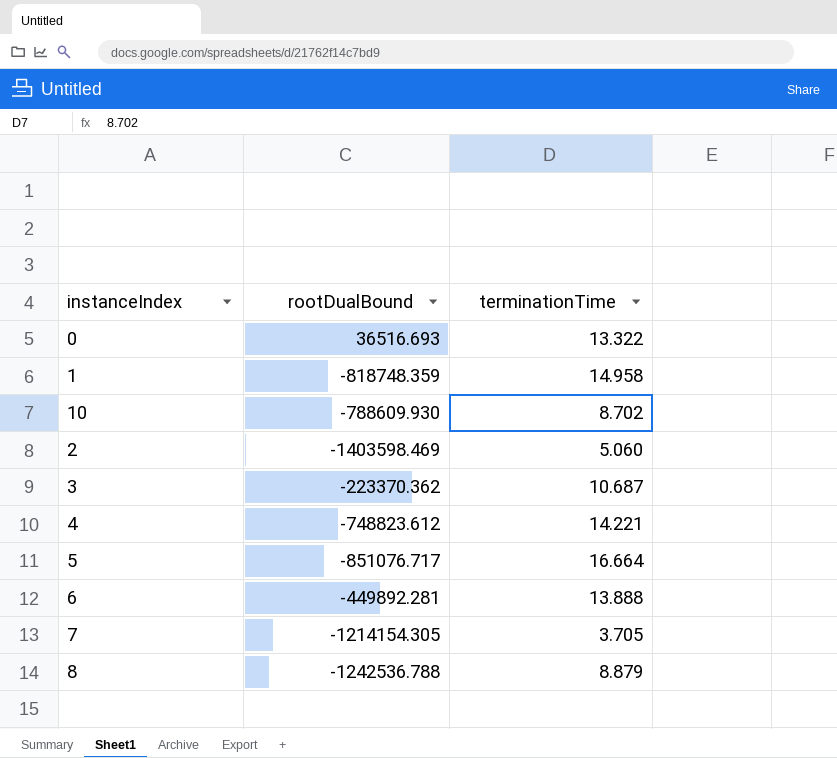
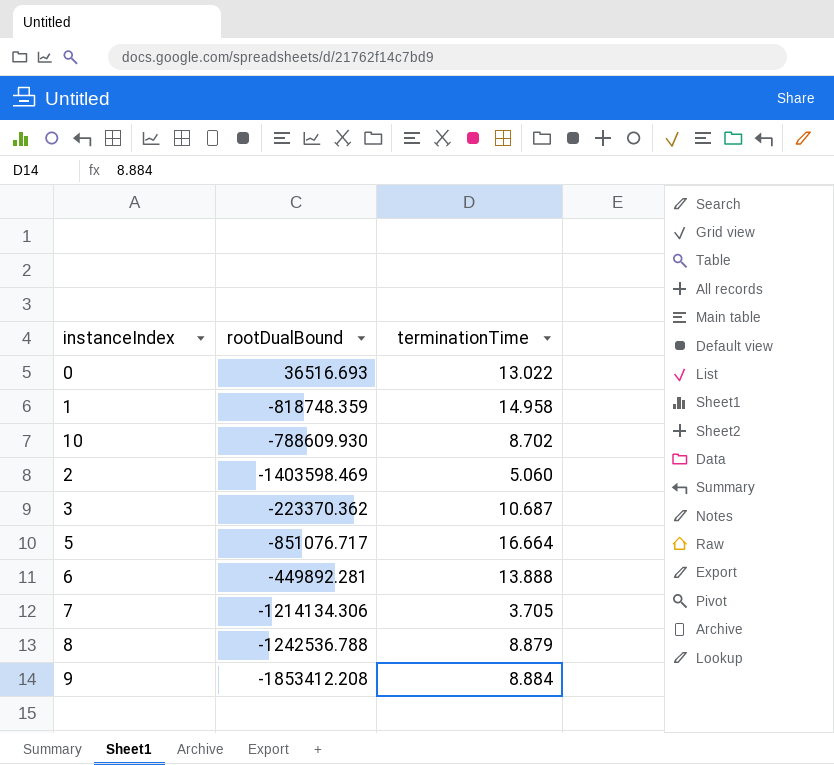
row 4: -748823.612 | 14.221 -> none
0 | terminationTime: 13.322 -> 13.022
7 | rootDualBound: -1214154.305 -> -1214134.306
row 9: none -> -1853412.208 | 8.884

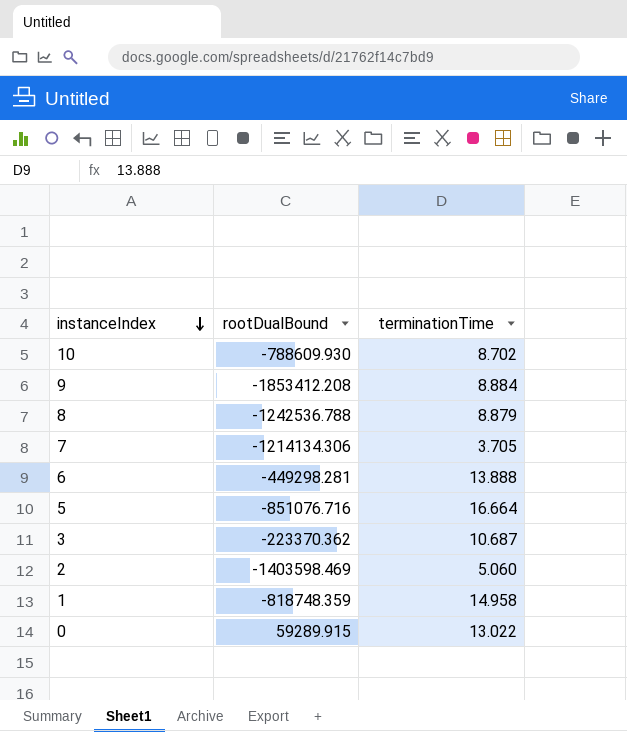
row order: none -> instanceIndex descending
6 | rootDualBound: -449892.281 -> -449298.281
5 | rootDualBound: -851076.717 -> -851076.716
0 | rootDualBound: 36516.693 -> 59289.915

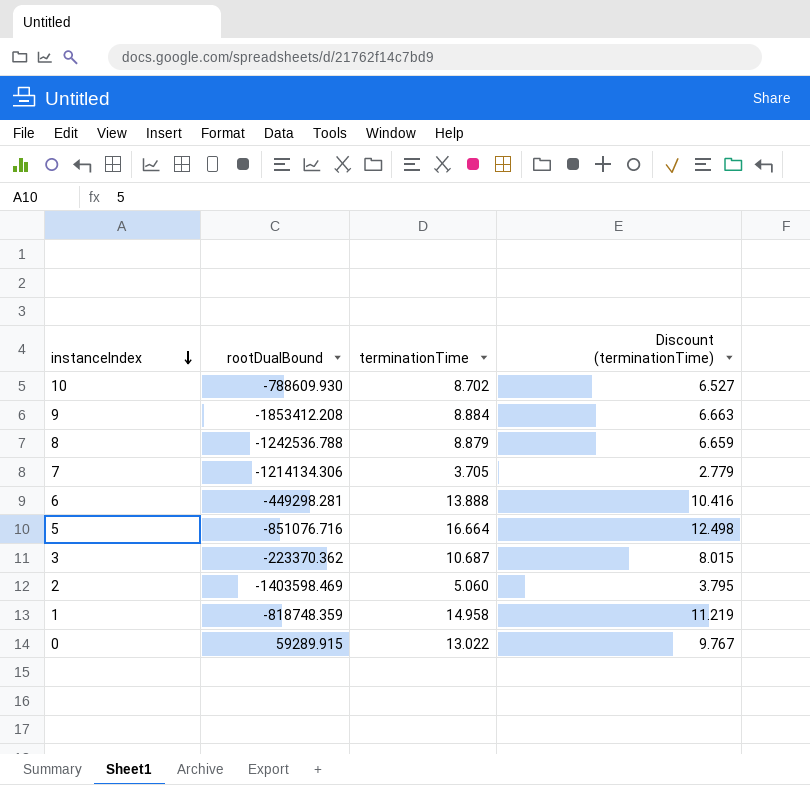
column Discount (terminationTime) | formula: none -> [terminationTime] * 0.75

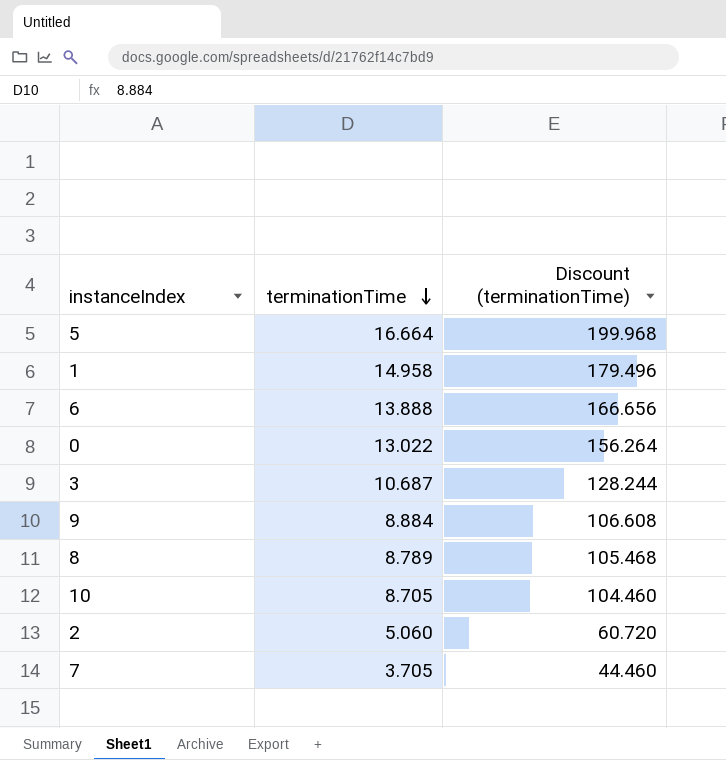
row order: instanceIndex descending -> terminationTime descending
column rootDualBound | position: 2 -> none
column Discount (terminationTime) | formula: [terminationTime] * 0.75 -> [terminationTime] * 12
8 | terminationTime: 8.879 -> 8.789
10 | terminationTime: 8.702 -> 8.705

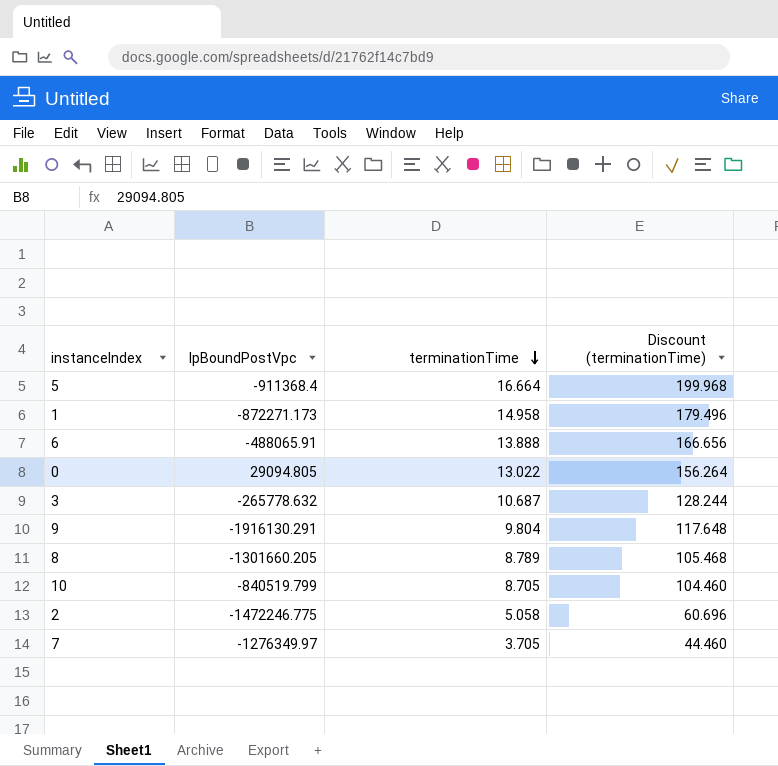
column lpBoundPostVpc | position: none -> 2
9 | terminationTime: 8.884 -> 9.804
9 | Discount (terminationTime): 106.608 -> 117.648
2 | terminationTime: 5.060 -> 5.058
2 | Discount (terminationTime): 60.720 -> 60.696

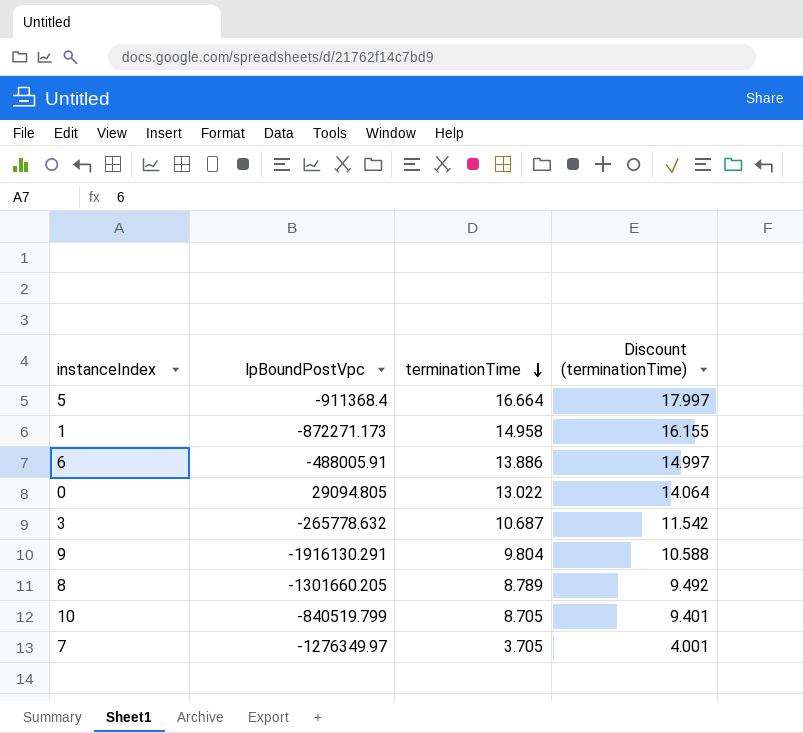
column Discount (terminationTime) | formula: [terminationTime] * 12 -> [terminationTime] * 1.08
row 2: -1472246.775 | 5.058 | 60.696 -> none
6 | lpBoundPostVpc: -488065.91 -> -488005.91
6 | terminationTime: 13.888 -> 13.886

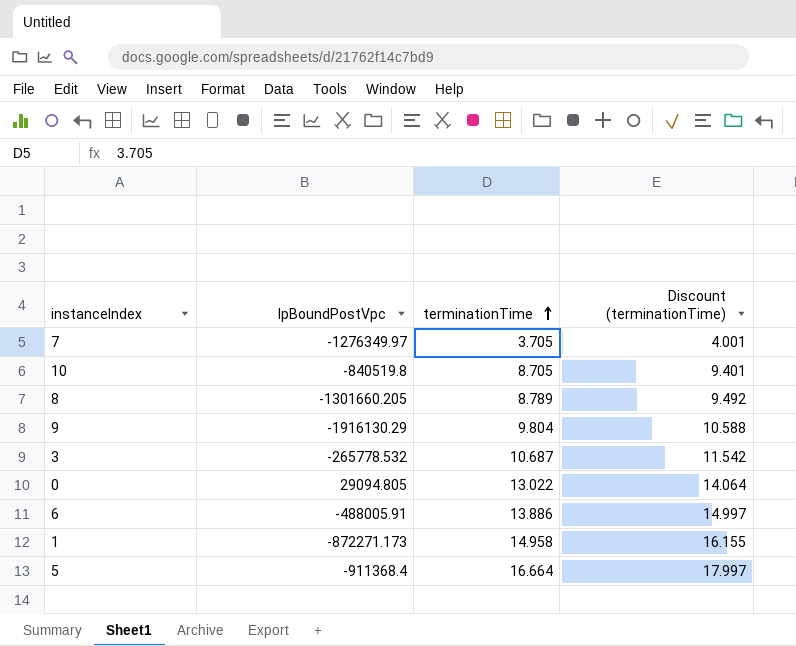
row order: terminationTime descending -> terminationTime ascending
10 | lpBoundPostVpc: -840519.799 -> -840519.8
9 | lpBoundPostVpc: -1916130.291 -> -1916130.29
3 | lpBoundPostVpc: -265778.632 -> -265778.532

